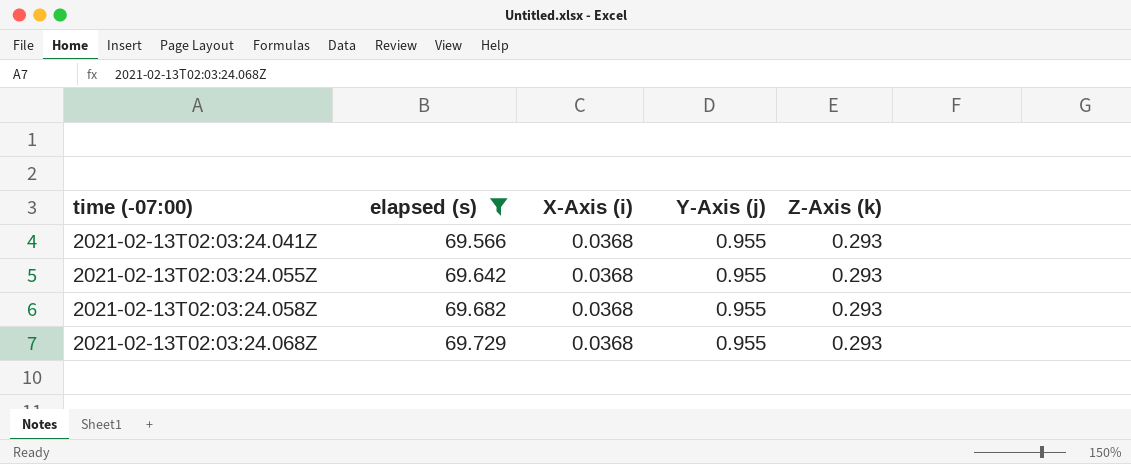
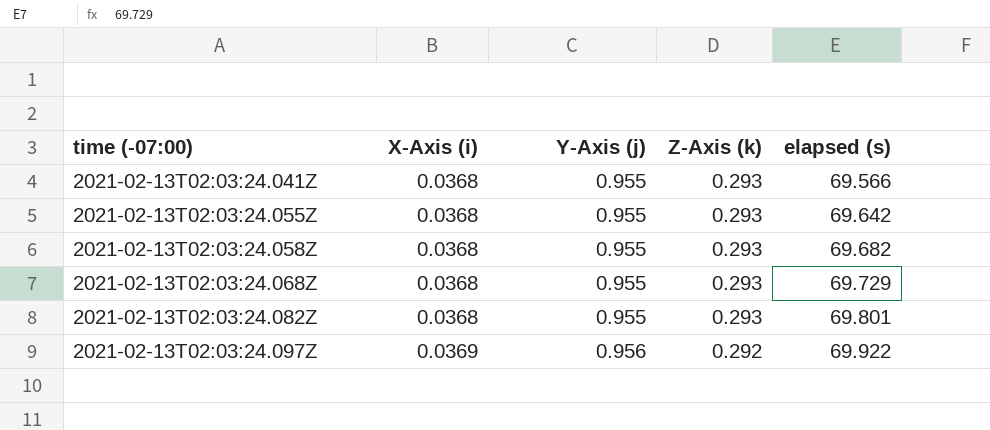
filter: elapsed (s) <= 69.729 -> none
column elapsed (s) | position: 2 -> 5

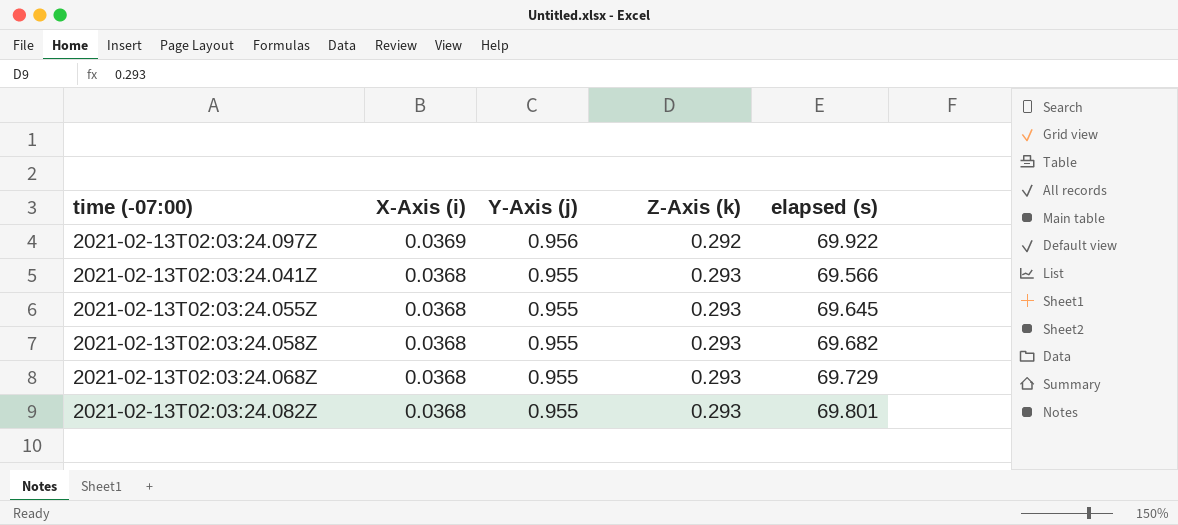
row order: time (-07:00) ascending -> X-Axis (i) descending
2021-02-13T02:03:24.055Z | elapsed (s): 69.642 -> 69.645

